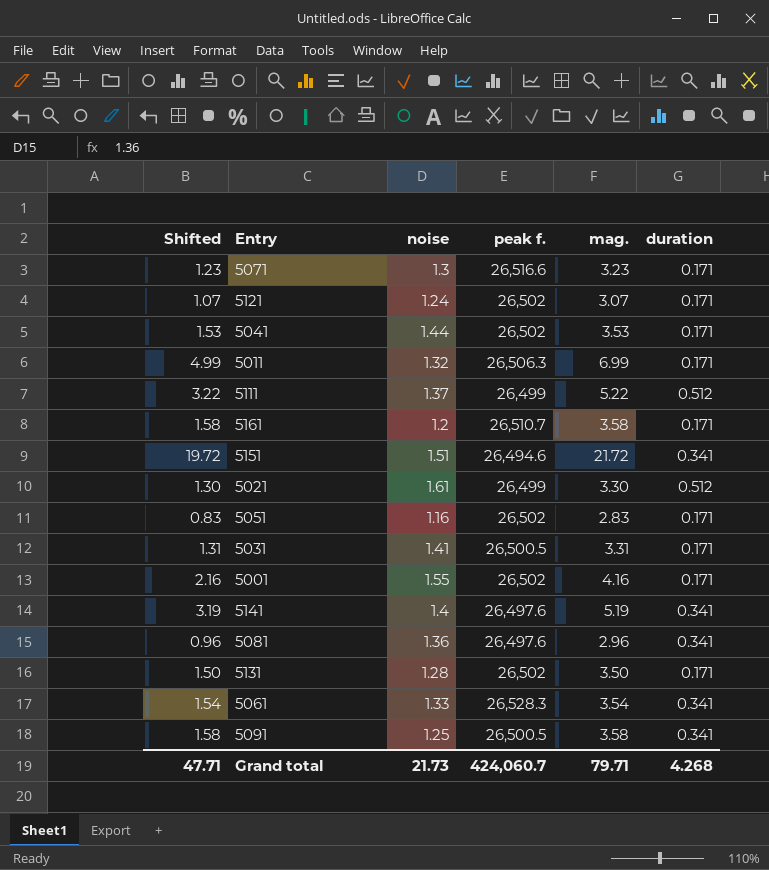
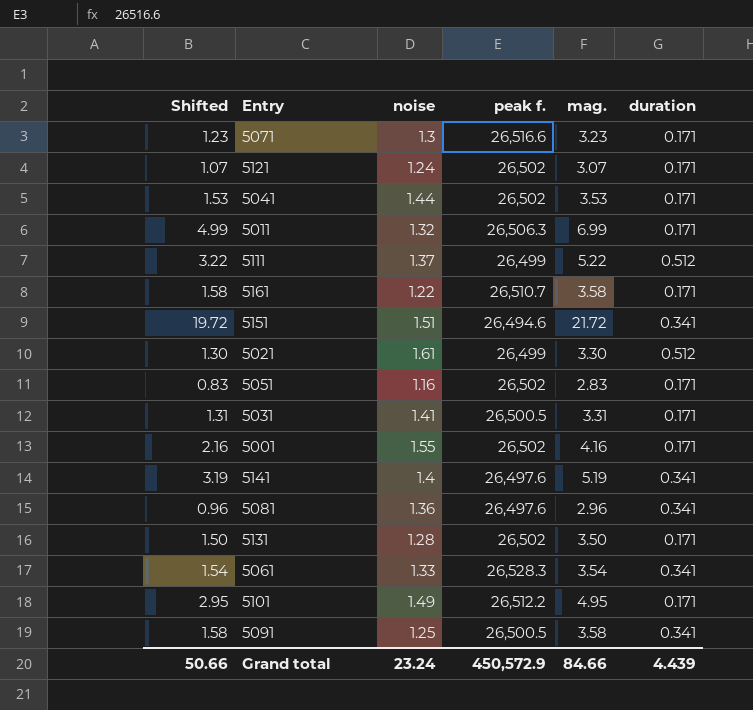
5161 | noise: 1.2 -> 1.22
row 5101: none -> 2.95 | 1.49 | 26,512.2 | 4.95 | 0.171
Grand total | Shifted: 47.71 -> 50.66
Grand total | noise: 21.73 -> 23.24
Grand total | peak f.: 424,060.7 -> 450,572.9
Grand total | mag.: 79.71 -> 84.66
Grand total | duration: 4.268 -> 4.439

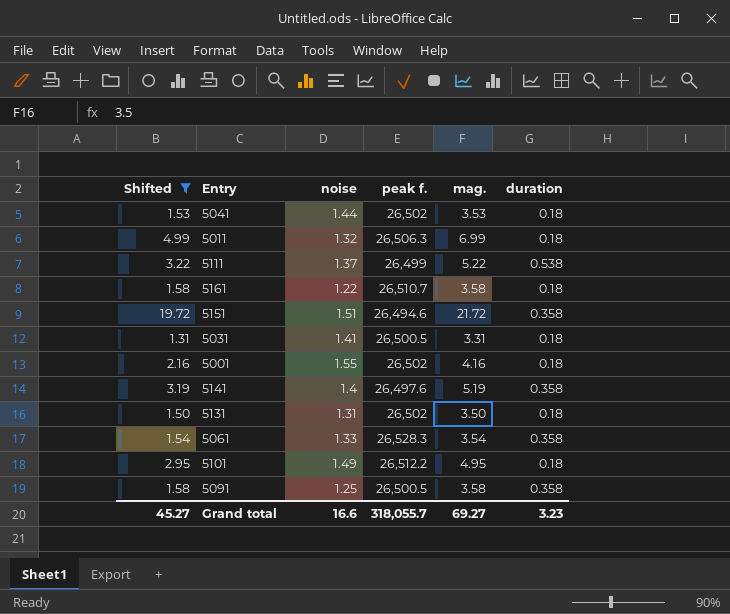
filter: none -> Shifted >= 1.31
5041 | duration: 0.171 -> 0.18
5011 | duration: 0.171 -> 0.18
5111 | duration: 0.512 -> 0.538
5161 | duration: 0.171 -> 0.18
5151 | duration: 0.341 -> 0.358
5031 | duration: 0.171 -> 0.18
5001 | duration: 0.171 -> 0.18
5141 | duration: 0.341 -> 0.358
5131 | noise: 1.28 -> 1.31
5131 | duration: 0.171 -> 0.18
5061 | duration: 0.341 -> 0.358
5101 | duration: 0.171 -> 0.18
5091 | duration: 0.341 -> 0.358
Grand total | Shifted: 50.66 -> 45.27
Grand total | noise: 23.24 -> 16.6
Grand total | peak f.: 450,572.9 -> 318,055.7
Grand total | mag.: 84.66 -> 69.27
Grand total | duration: 4.439 -> 3.23

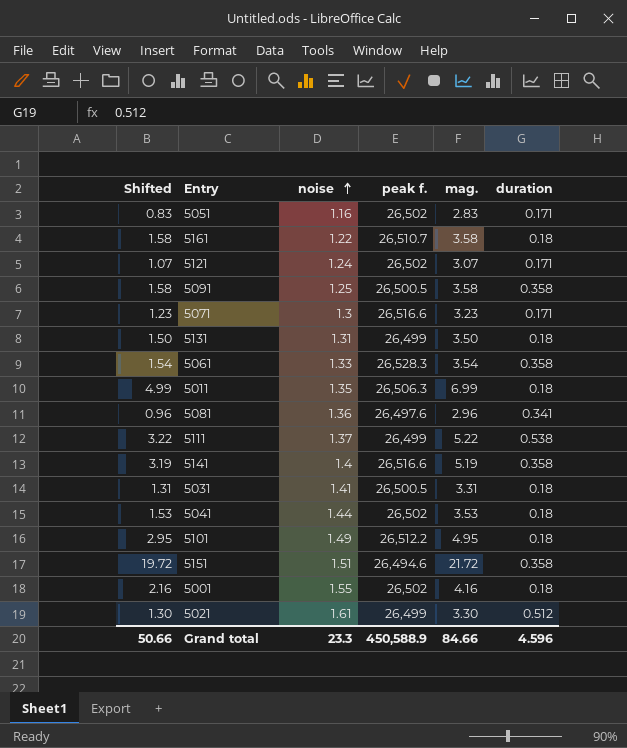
filter: Shifted >= 1.31 -> none
row order: none -> noise ascending
5131 | peak f.: 26,502 -> 26,499
5011 | noise: 1.32 -> 1.35
5141 | peak f.: 26,497.6 -> 26,516.6
Grand total | Shifted: 45.27 -> 50.66
Grand total | noise: 16.6 -> 23.3
Grand total | peak f.: 318,055.7 -> 450,588.9
Grand total | mag.: 69.27 -> 84.66
Grand total | duration: 3.23 -> 4.596

